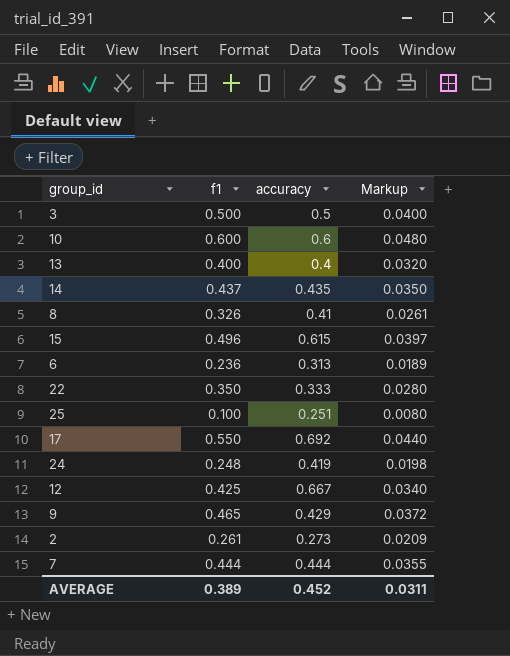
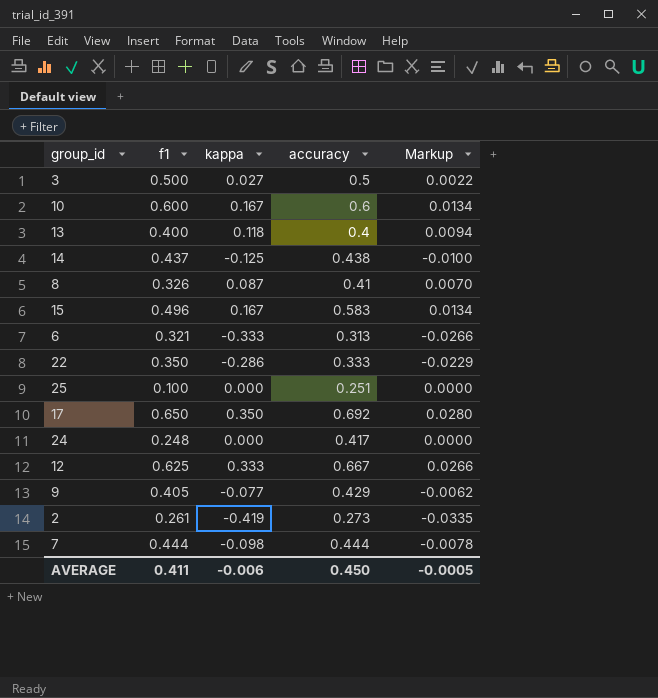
column kappa | position: none -> 3
column Markup | formula: [f1] * 0.08 -> [kappa] * 0.08
14 | accuracy: 0.435 -> 0.438
15 | accuracy: 0.615 -> 0.583
6 | f1: 0.236 -> 0.321
17 | f1: 0.550 -> 0.650
24 | accuracy: 0.419 -> 0.417
12 | f1: 0.425 -> 0.625
9 | f1: 0.465 -> 0.405
AVERAGE | f1: 0.389 -> 0.411
AVERAGE | accuracy: 0.452 -> 0.450
AVERAGE | Markup: 0.0311 -> -0.0005

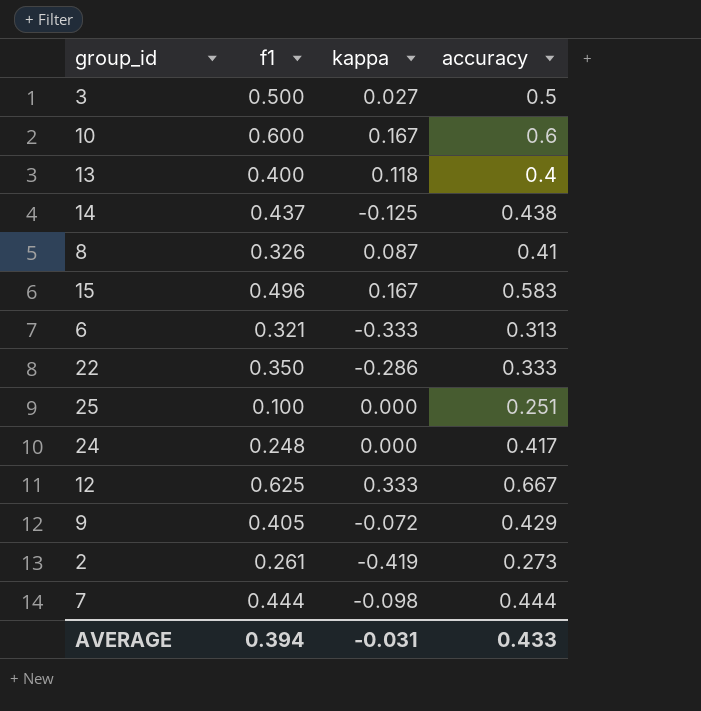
column Markup | formula: [kappa] * 0.08 -> none
row 17: 0.650 | 0.350 | 0.692 | 0.0280 -> none
9 | kappa: -0.077 -> -0.072
AVERAGE | f1: 0.411 -> 0.394
AVERAGE | kappa: -0.006 -> -0.031
AVERAGE | accuracy: 0.450 -> 0.433

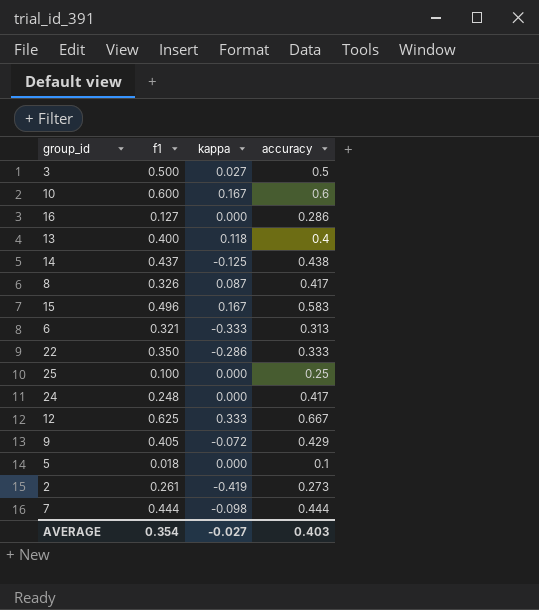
row 16: none -> 0.127 | 0.000 | 0.286
8 | accuracy: 0.41 -> 0.417
25 | accuracy: 0.251 -> 0.25
row 5: none -> 0.018 | 0.000 | 0.1
AVERAGE | f1: 0.394 -> 0.354
AVERAGE | kappa: -0.031 -> -0.027
AVERAGE | accuracy: 0.433 -> 0.403

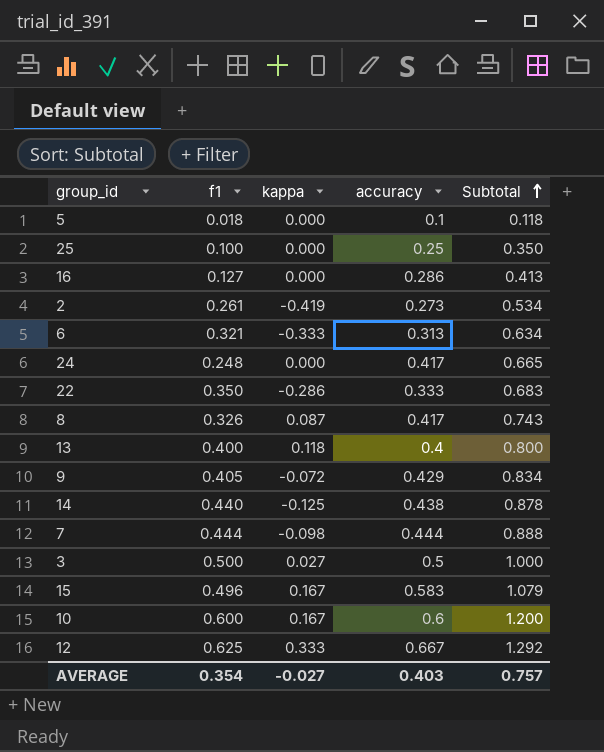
row order: none -> Subtotal ascending
column Subtotal | formula: none -> [f1] + [accuracy]
14 | f1: 0.437 -> 0.440

